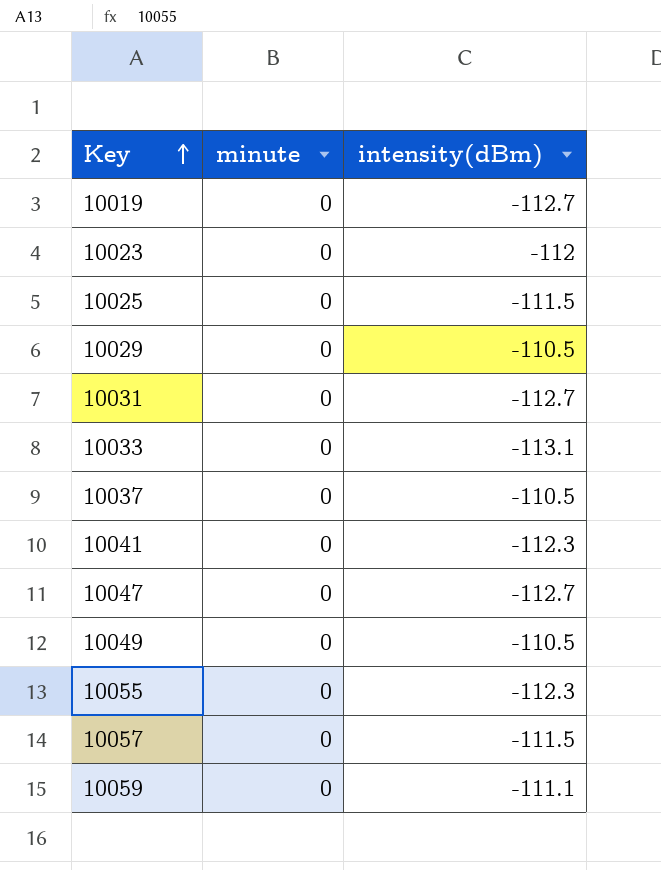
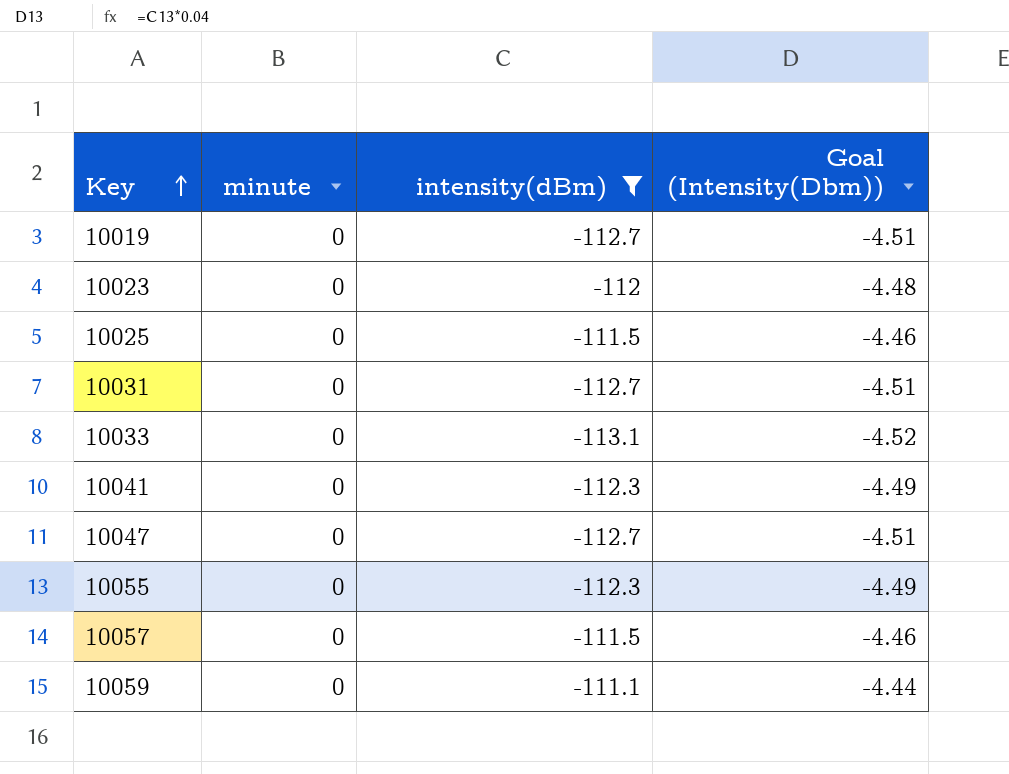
filter: none -> intensity(dBm) != -110.5
column Goal (Intensity(Dbm)) | formula: none -> [intensity(dBm)] * 0.04

